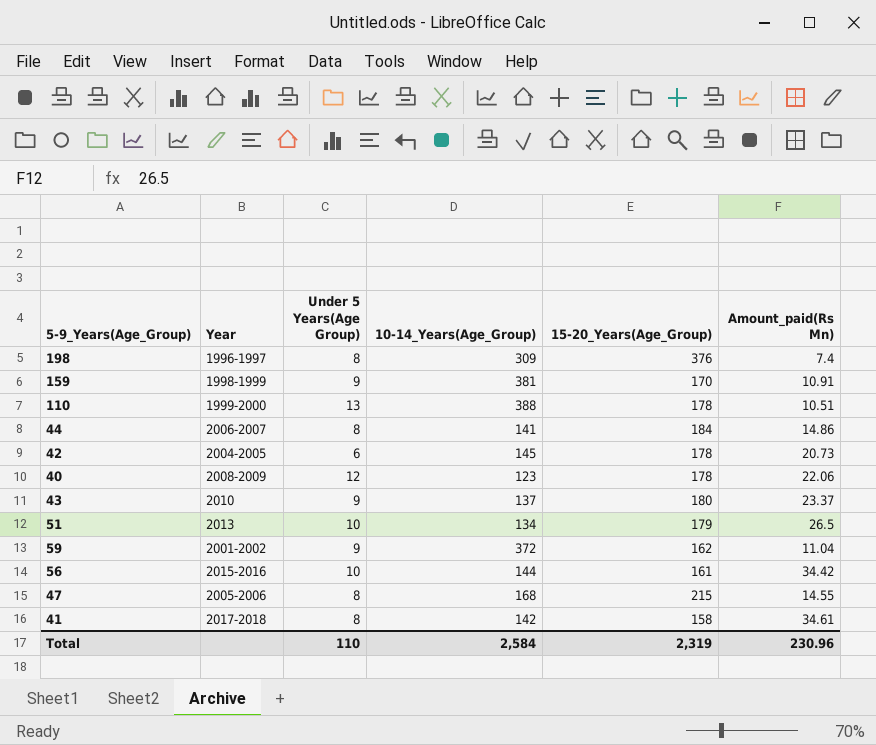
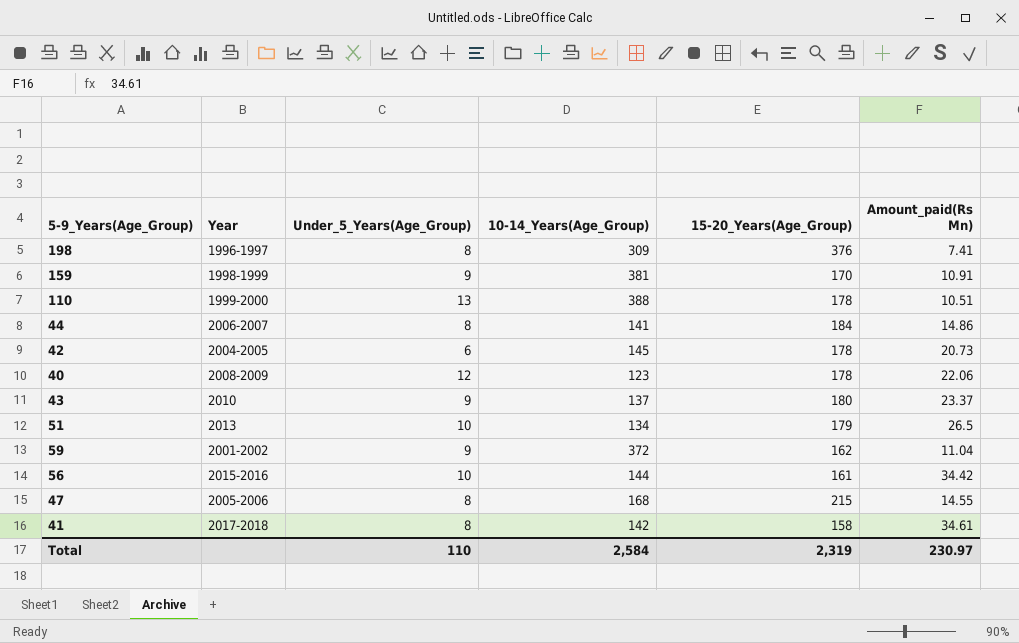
column name: Under 5 Years(Age Group) -> Under_5_Years(Age_Group)
198 | Amount_paid(Rs Mn): 7.4 -> 7.41
Total | Amount_paid(Rs Mn): 230.96 -> 230.97

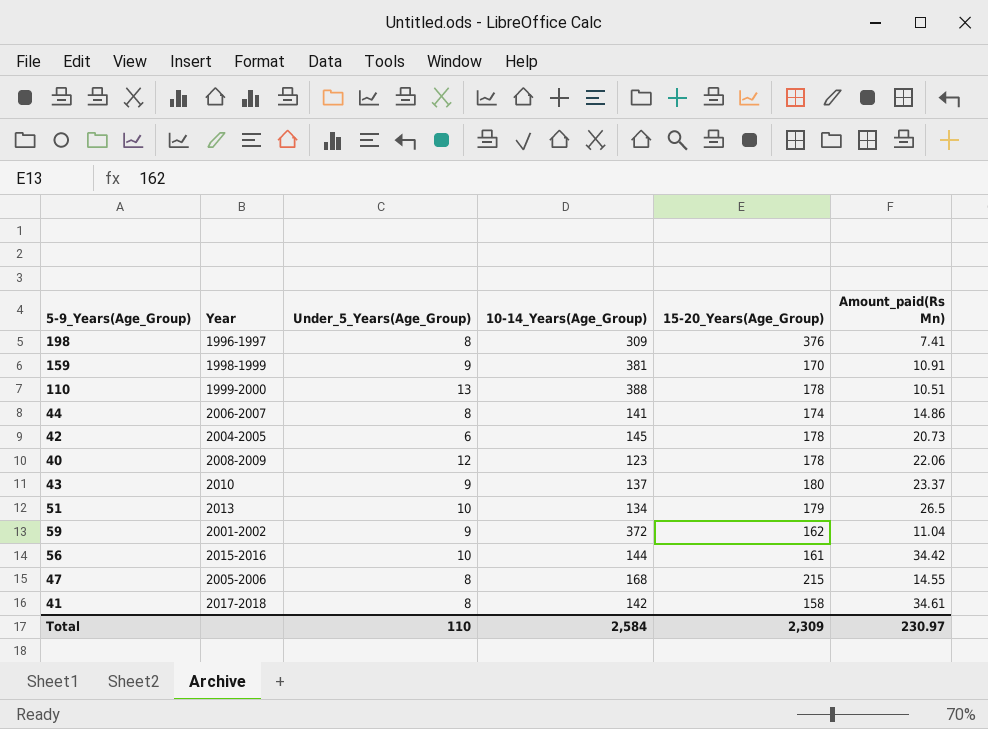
44 | 15-20_Years(Age_Group): 184 -> 174
Total | 15-20_Years(Age_Group): 2,319 -> 2,309

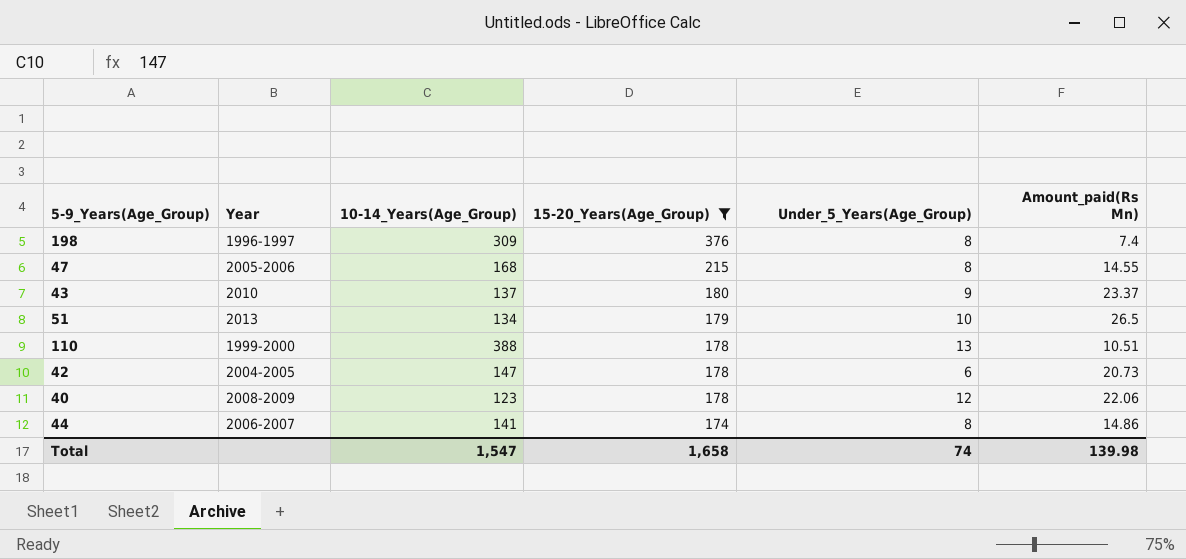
filter: none -> 15-20_Years(Age_Group) >= 174
row order: none -> 15-20_Years(Age_Group) descending
column Under_5_Years(Age_Group) | position: 3 -> 5
198 | Amount_paid(Rs Mn): 7.41 -> 7.4
42 | 10-14_Years(Age_Group): 145 -> 147
Total | 10-14_Years(Age_Group): 2,584 -> 1,547
Total | 15-20_Years(Age_Group): 2,309 -> 1,658
Total | Under_5_Years(Age_Group): 110 -> 74
Total | Amount_paid(Rs Mn): 230.97 -> 139.98

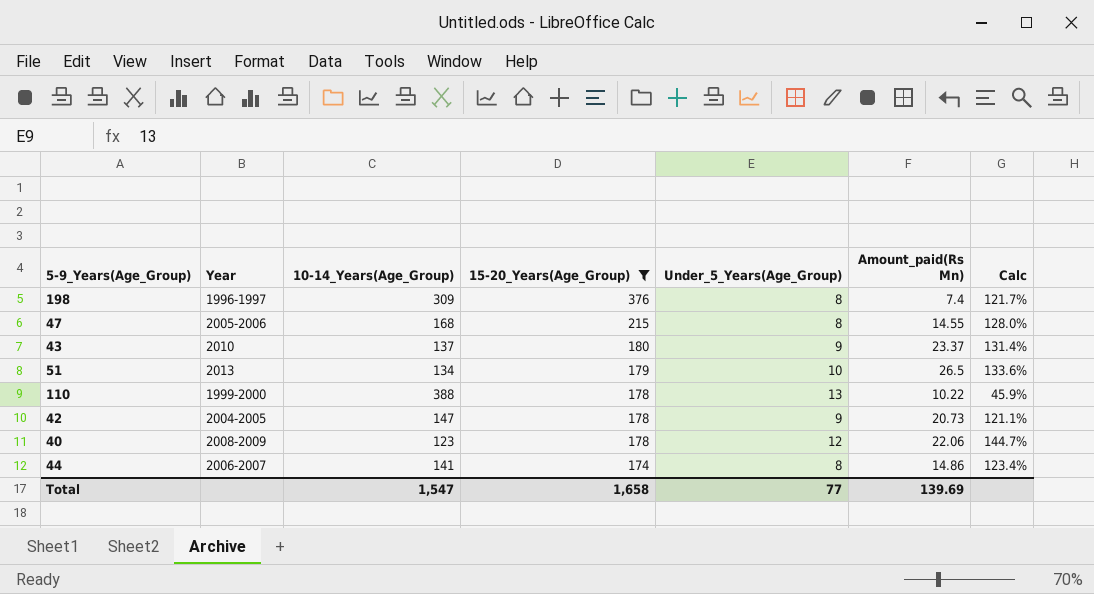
column Calc | formula: none -> [15-20_Years(Age_Group)] / [10-14_Years(Age_Group)]
110 | Amount_paid(Rs Mn): 10.51 -> 10.22
42 | Under_5_Years(Age_Group): 6 -> 9
Total | Under_5_Years(Age_Group): 74 -> 77
Total | Amount_paid(Rs Mn): 139.98 -> 139.69

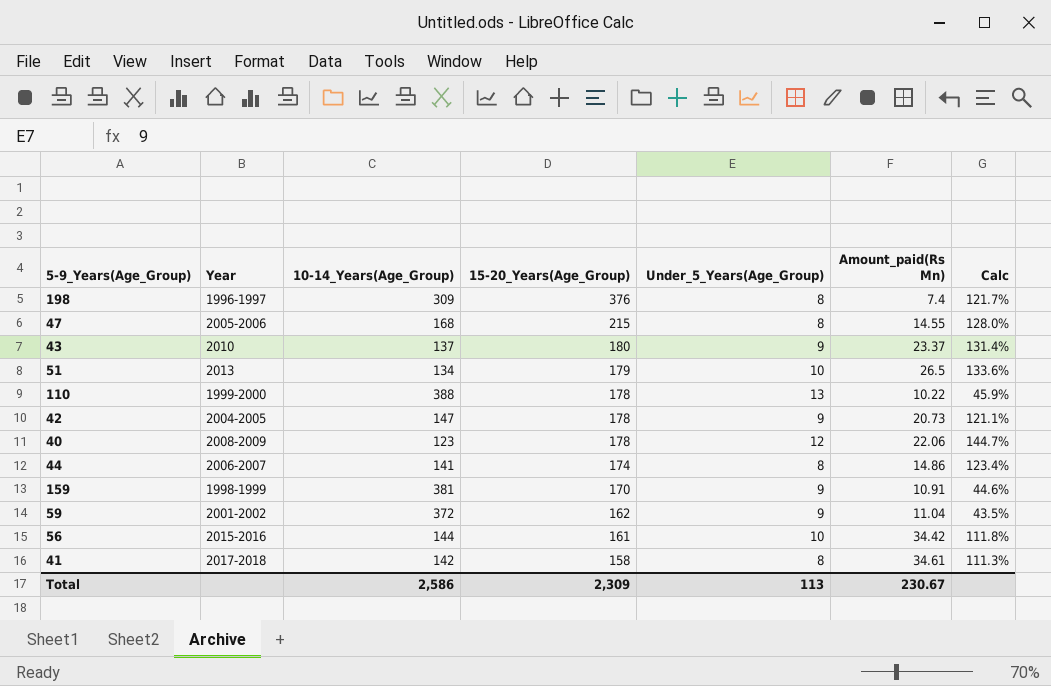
filter: 15-20_Years(Age_Group) >= 174 -> none
Total | 10-14_Years(Age_Group): 1,547 -> 2,586
Total | 15-20_Years(Age_Group): 1,658 -> 2,309
Total | Under_5_Years(Age_Group): 77 -> 113
Total | Amount_paid(Rs Mn): 139.69 -> 230.67

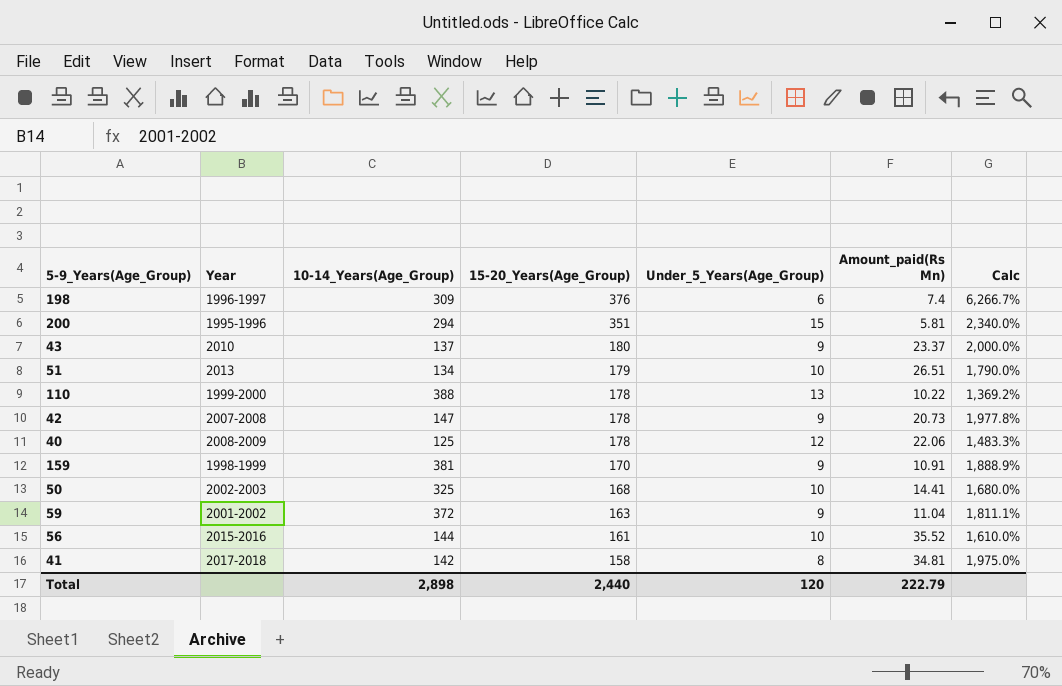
column Calc | formula: [15-20_Years(Age_Group)] / [10-14_Years(Age_Group)] -> [15-20_Years(Age_Group)] / [Under_5_Years(Age_Group)]
row 47: 2005-2006 | 168 | 215 | 8 | 14.55 | 128.0% -> none
row 44: 2006-2007 | 141 | 174 | 8 | 14.86 | 123.4% -> none
198 | Under_5_Years(Age_Group): 8 -> 6
row 200: none -> 1995-1996 | 294 | 351 | 15 | 5.81 | 2,340.0%
51 | Amount_paid(Rs Mn): 26.5 -> 26.51
42 | Year: 2004-2005 -> 2007-2008
40 | 10-14_Years(Age_Group): 123 -> 125
row 50: none -> 2002-2003 | 325 | 168 | 10 | 14.41 | 1,680.0%
59 | 15-20_Years(Age_Group): 162 -> 163
56 | Amount_paid(Rs Mn): 34.42 -> 35.52
41 | Amount_paid(Rs Mn): 34.61 -> 34.81
Total | 10-14_Years(Age_Group): 2,586 -> 2,898
Total | 15-20_Years(Age_Group): 2,309 -> 2,440
Total | Under_5_Years(Age_Group): 113 -> 120
Total | Amount_paid(Rs Mn): 230.67 -> 222.79

